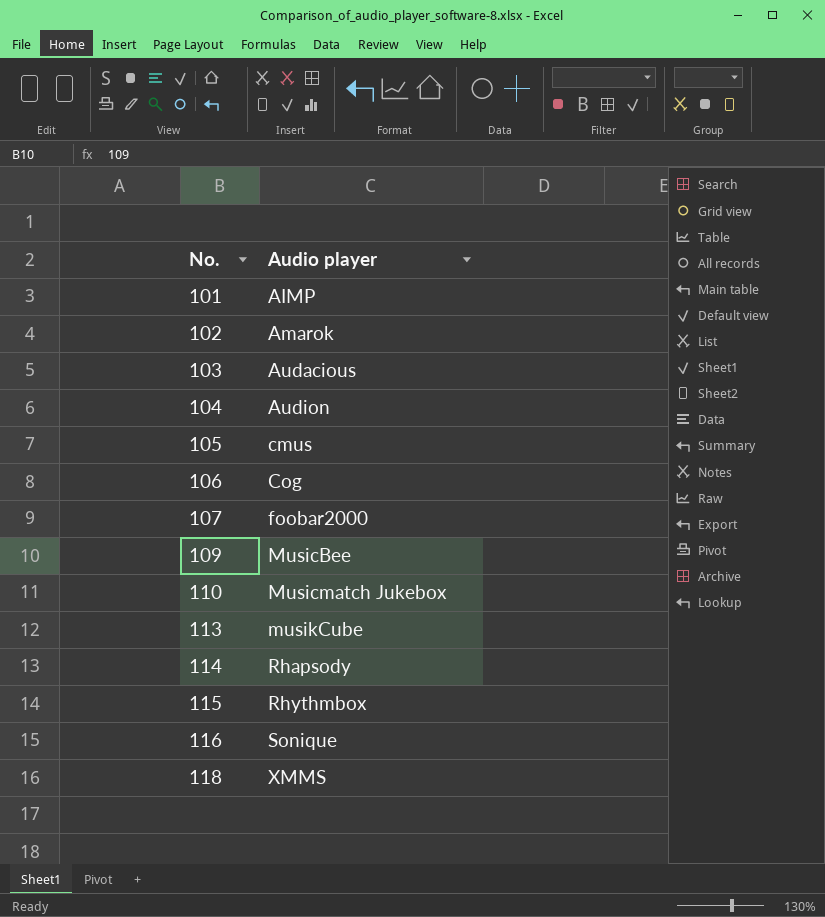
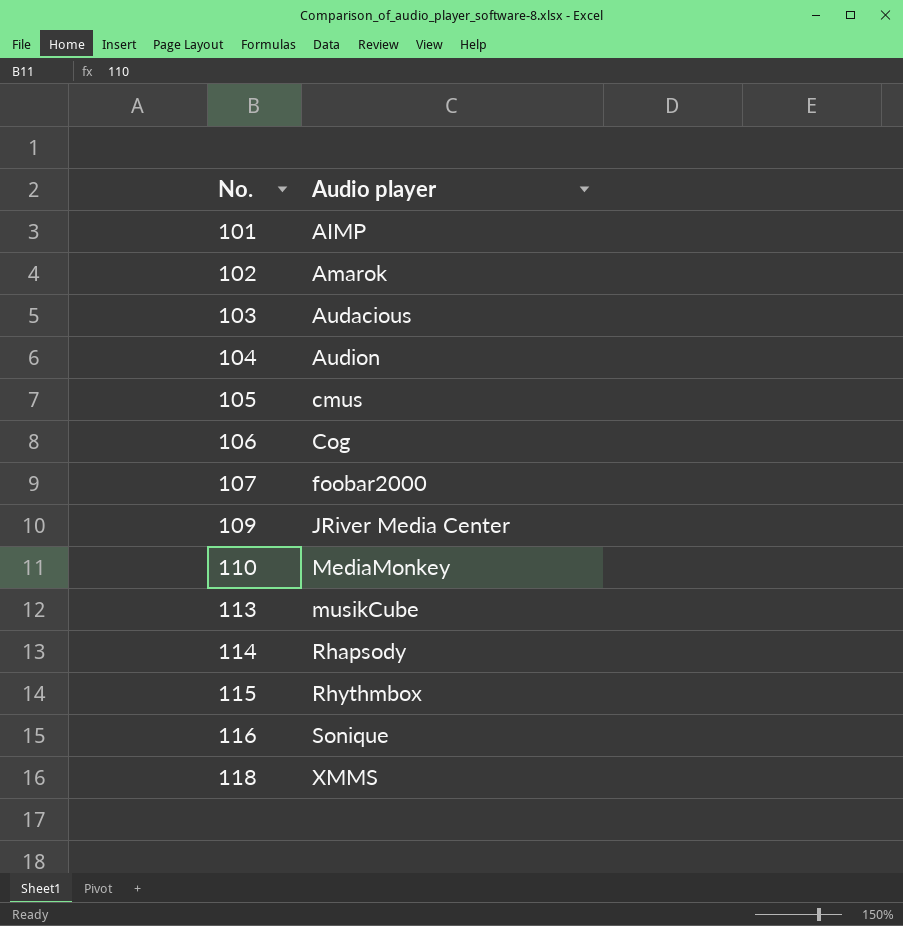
109 | Audio player: MusicBee -> JRiver Media Center
110 | Audio player: Musicmatch Jukebox -> MediaMonkey

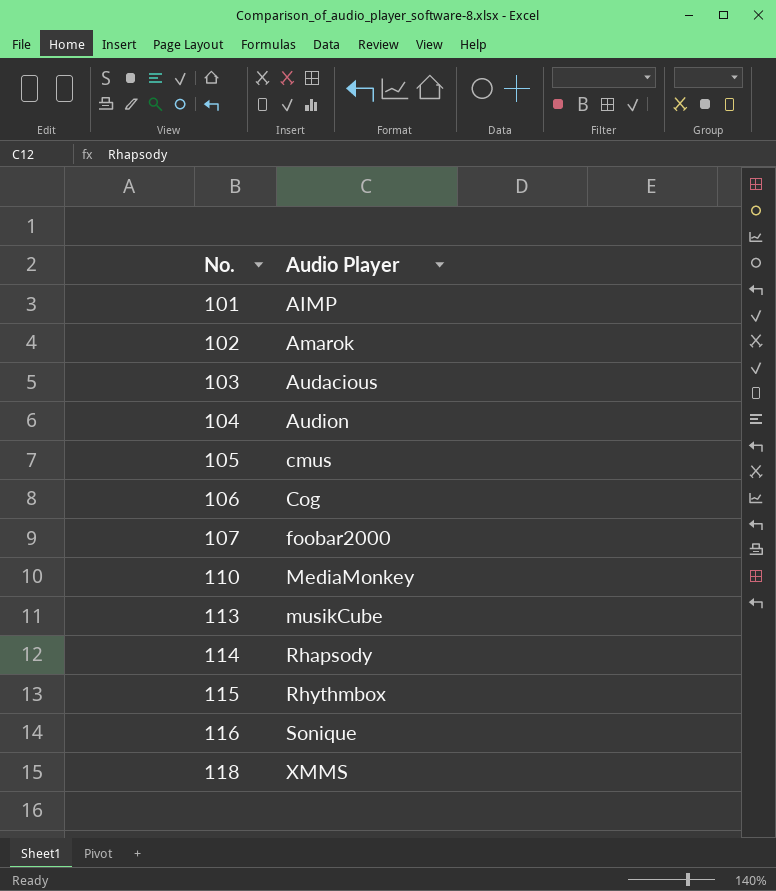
column name: Audio player -> Audio Player
row 109: JRiver Media Center -> none

